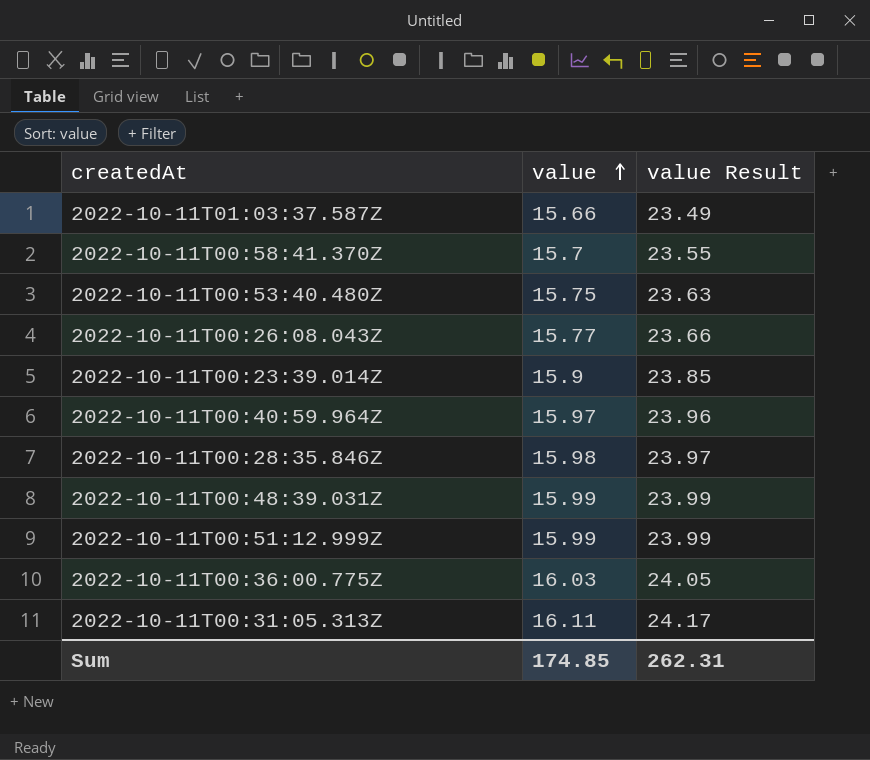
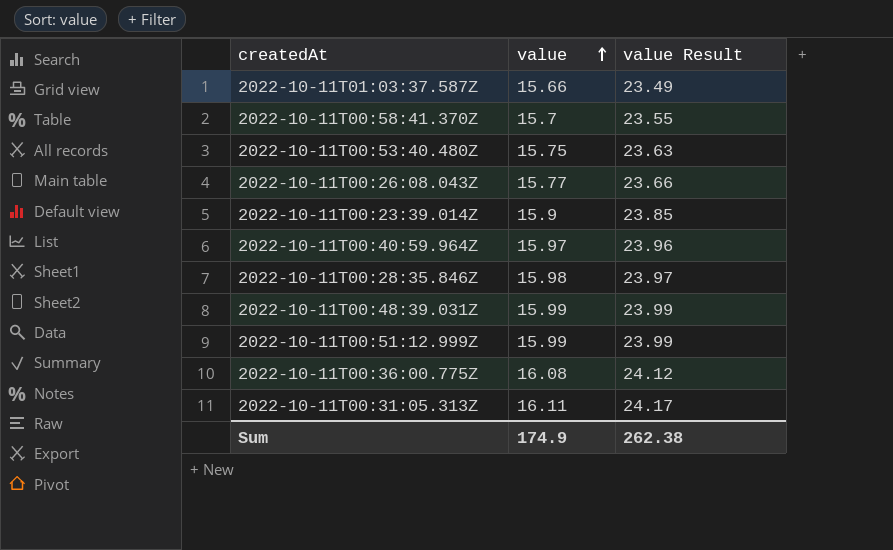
2022-10-11T00:36:00.775Z | value: 16.03 -> 16.08
2022-10-11T00:36:00.775Z | value Result: 24.05 -> 24.12
Sum | value: 174.85 -> 174.9
Sum | value Result: 262.31 -> 262.38

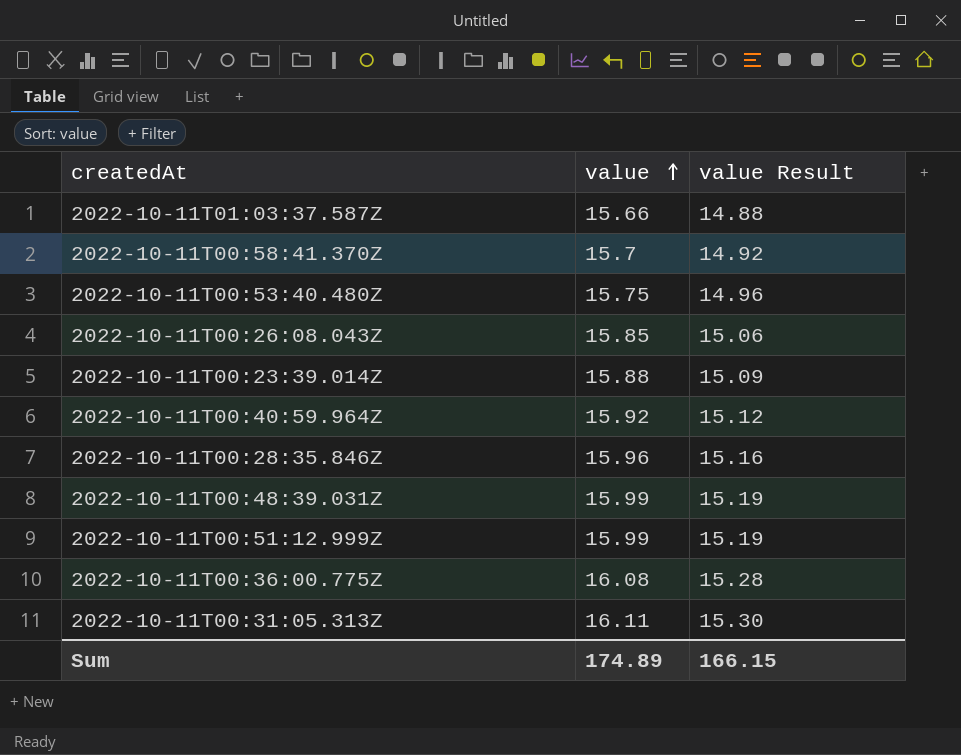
column value Result | formula: [value] * 1.5 -> [value] * 0.95
2022-10-11T00:26:08.043Z | value: 15.77 -> 15.85
2022-10-11T00:23:39.014Z | value: 15.9 -> 15.88
2022-10-11T00:40:59.964Z | value: 15.97 -> 15.92
2022-10-11T00:28:35.846Z | value: 15.98 -> 15.96
Sum | value: 174.9 -> 174.89
Sum | value Result: 262.38 -> 166.15

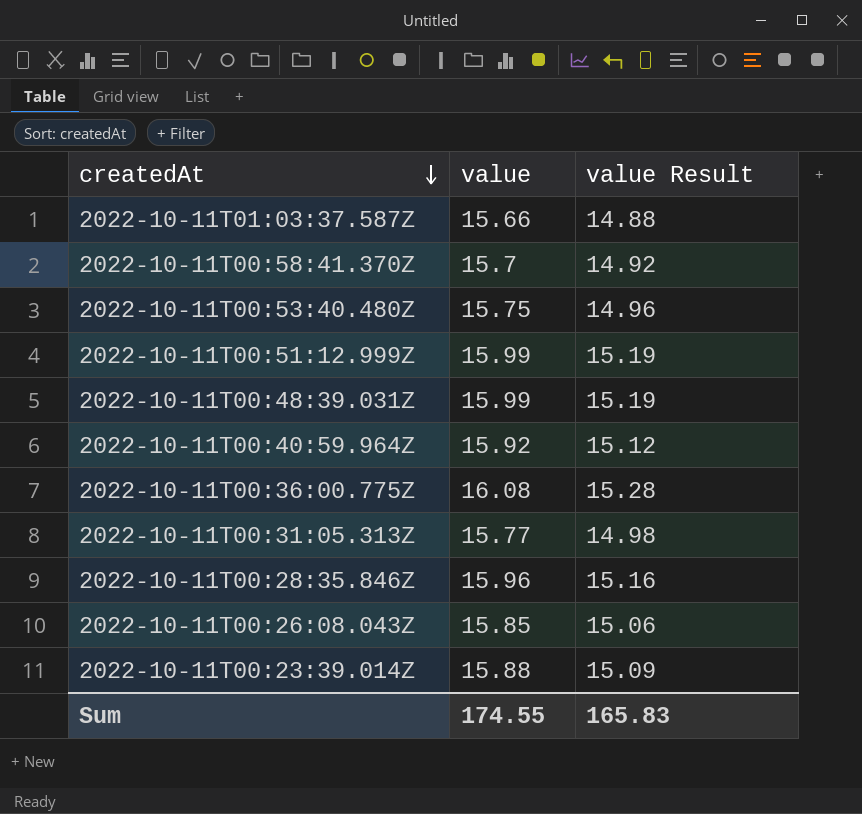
row order: value ascending -> createdAt descending
2022-10-11T00:31:05.313Z | value: 16.11 -> 15.77
2022-10-11T00:31:05.313Z | value Result: 15.30 -> 14.98
Sum | value: 174.89 -> 174.55
Sum | value Result: 166.15 -> 165.83

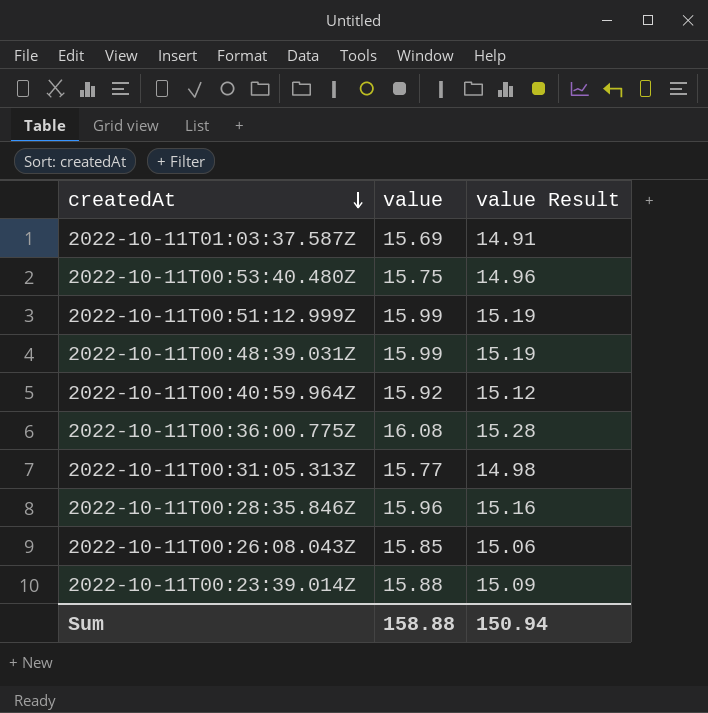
row 2022-10-11T00:58:41.370Z: 15.7 | 14.92 -> none
2022-10-11T01:03:37.587Z | value: 15.66 -> 15.69
2022-10-11T01:03:37.587Z | value Result: 14.88 -> 14.91
Sum | value: 174.55 -> 158.88
Sum | value Result: 165.83 -> 150.94

